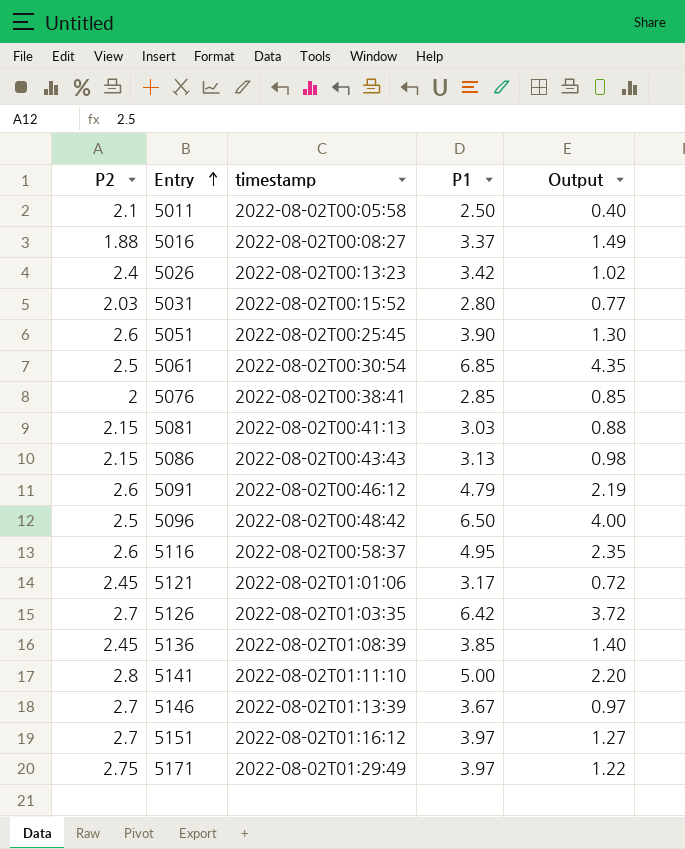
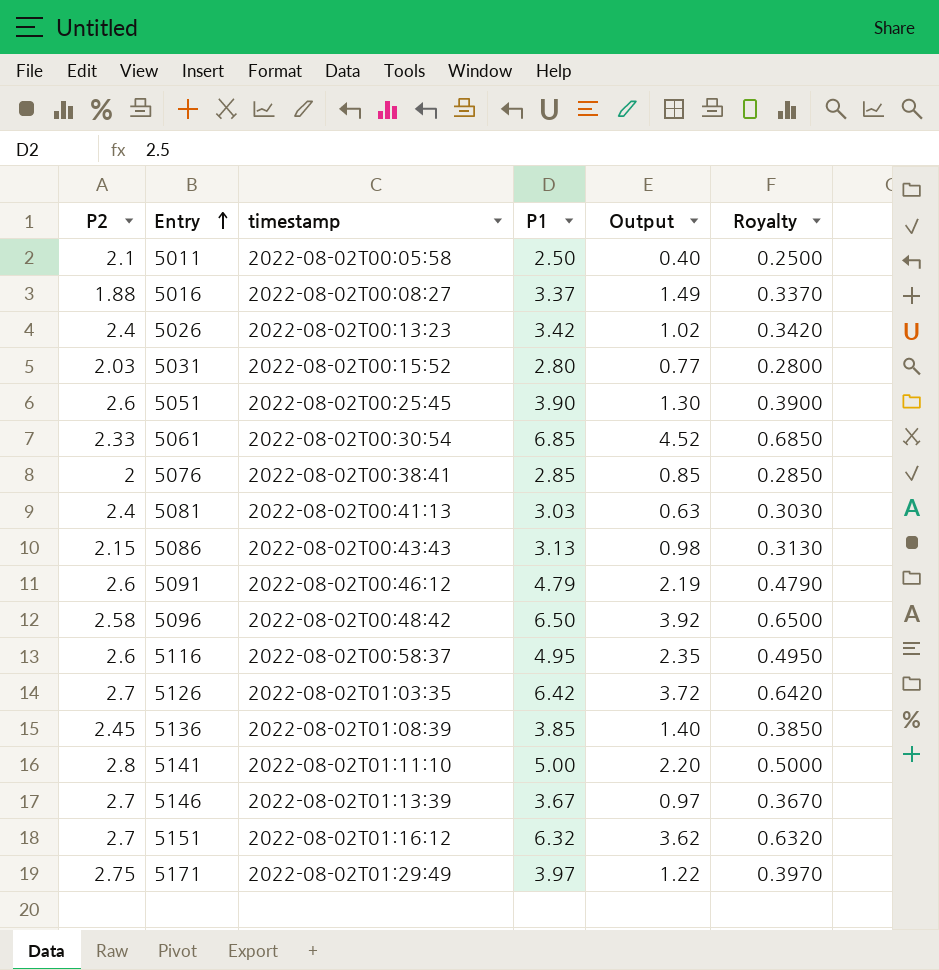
column Royalty | formula: none -> [P1] * 0.1
row 5121: 2.45 | 2022-08-02T01:01:06 | 3.17 | 0.72 -> none
5061 | P2: 2.5 -> 2.33
5061 | Output: 4.35 -> 4.52
5081 | P2: 2.15 -> 2.4
5081 | Output: 0.88 -> 0.63
5096 | P2: 2.5 -> 2.58
5096 | Output: 4.00 -> 3.92
5151 | P1: 3.97 -> 6.32
5151 | Output: 1.27 -> 3.62

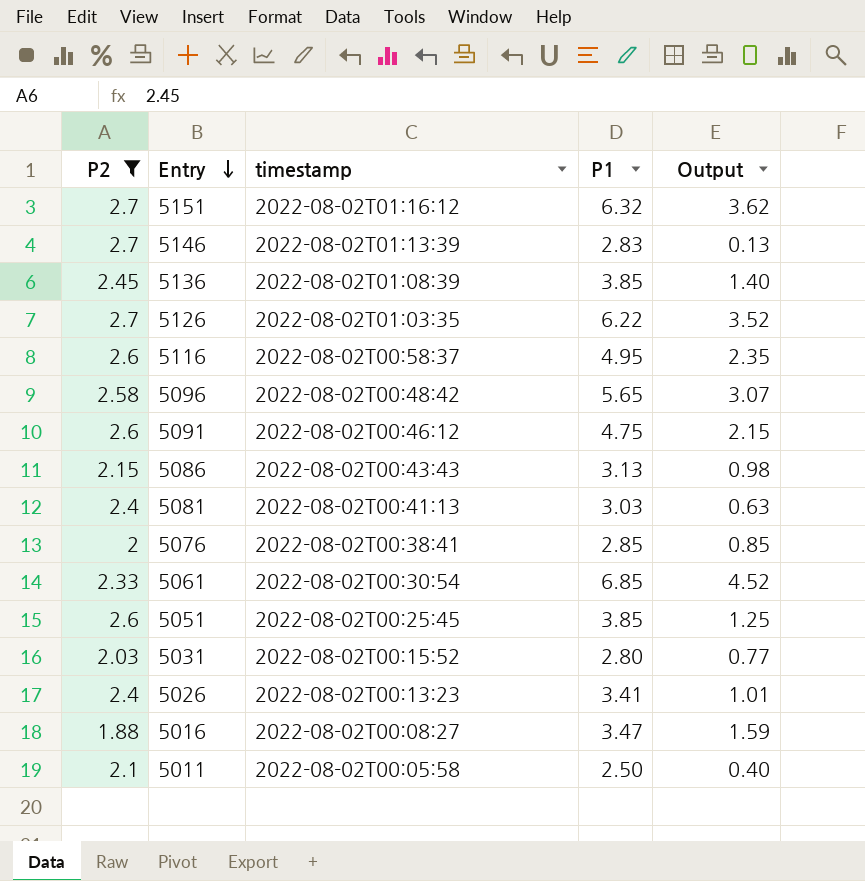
filter: none -> P2 <= 2.7
row order: Entry ascending -> Entry descending
column Royalty | formula: [P1] * 0.1 -> none
5146 | P1: 3.67 -> 2.83
5146 | Output: 0.97 -> 0.13
5126 | P1: 6.42 -> 6.22
5126 | Output: 3.72 -> 3.52
5096 | P1: 6.50 -> 5.65
5096 | Output: 3.92 -> 3.07
5091 | P1: 4.79 -> 4.75
5091 | Output: 2.19 -> 2.15
5051 | P1: 3.90 -> 3.85
5051 | Output: 1.30 -> 1.25
5026 | P1: 3.42 -> 3.41
5026 | Output: 1.02 -> 1.01
5016 | P1: 3.37 -> 3.47
5016 | Output: 1.49 -> 1.59

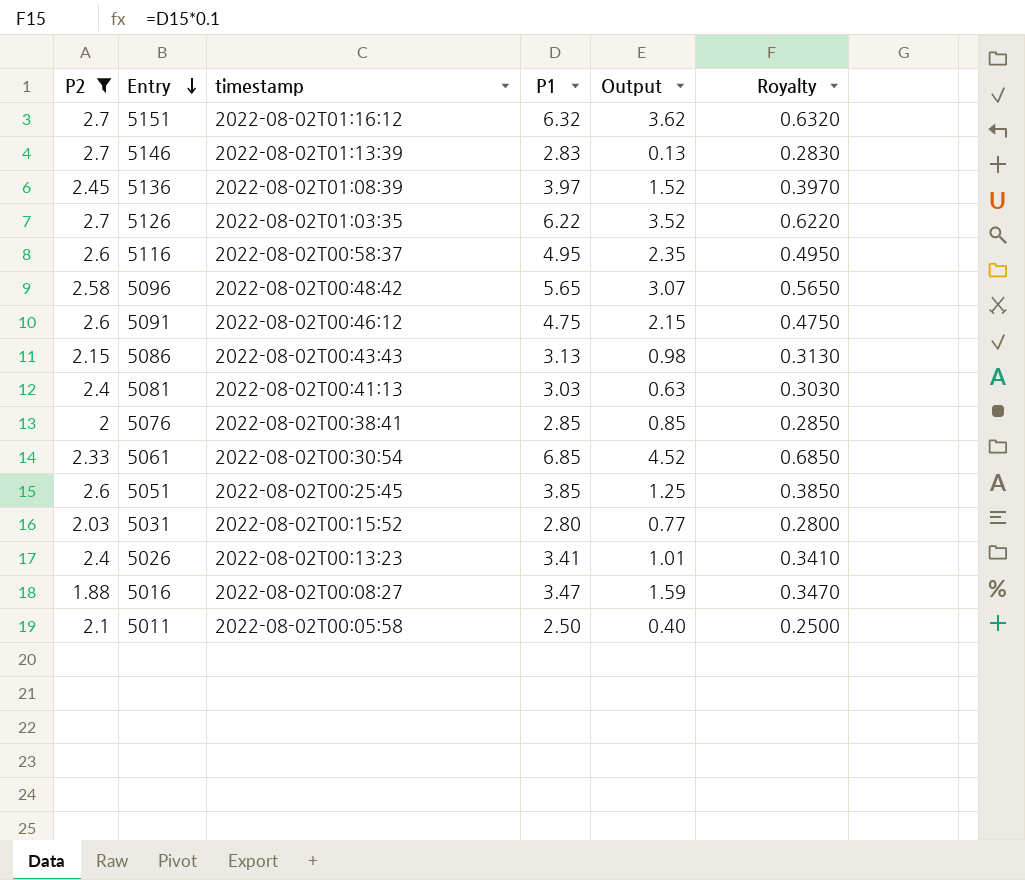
column Royalty | formula: none -> [P1] * 0.1
5136 | P1: 3.85 -> 3.97
5136 | Output: 1.40 -> 1.52

